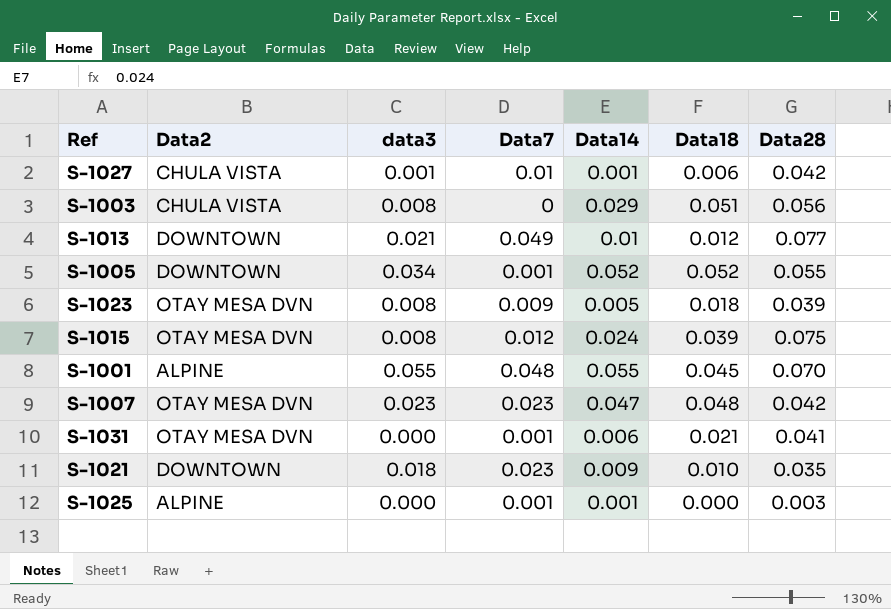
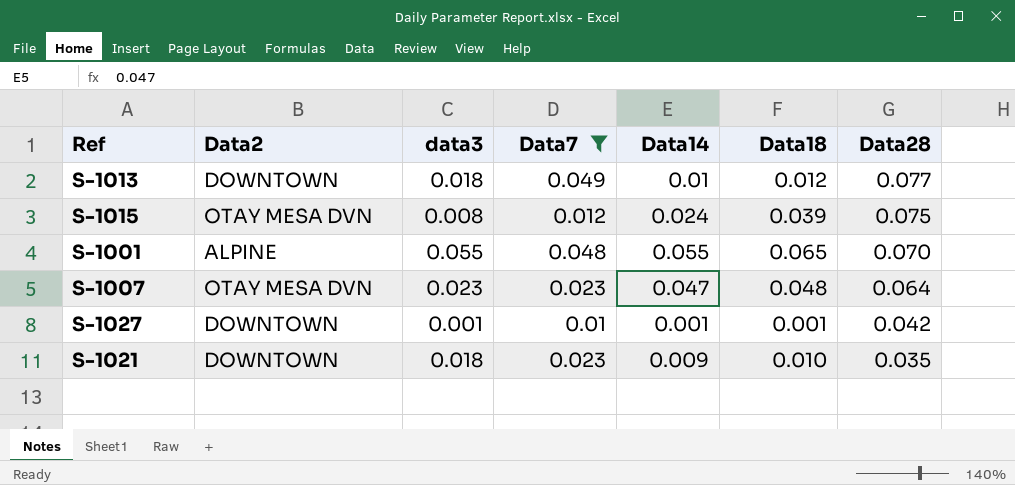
filter: none -> Data7 >= 0.01
row order: none -> Data28 descending
S-1013 | data3: 0.021 -> 0.018
S-1001 | Data18: 0.045 -> 0.065
S-1007 | Data28: 0.042 -> 0.064
S-1027 | Data2: CHULA VISTA -> DOWNTOWN
S-1027 | Data18: 0.006 -> 0.001

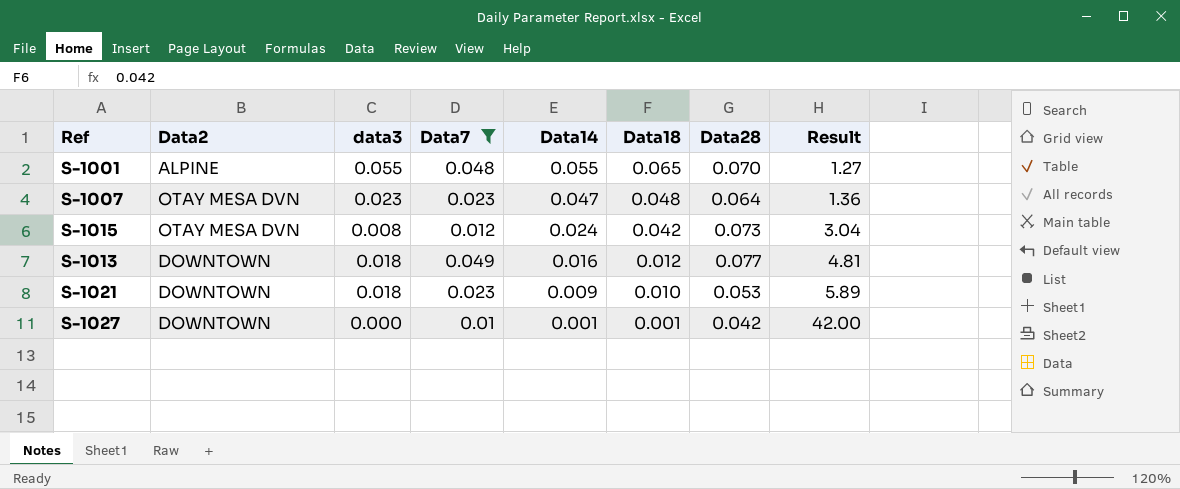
row order: Data28 descending -> Data14 descending
column Result | formula: none -> [Data28] / [Data14]
S-1015 | Data18: 0.039 -> 0.042
S-1015 | Data28: 0.075 -> 0.073
S-1013 | Data14: 0.01 -> 0.016
S-1021 | Data28: 0.035 -> 0.053
S-1027 | data3: 0.001 -> 0.000

